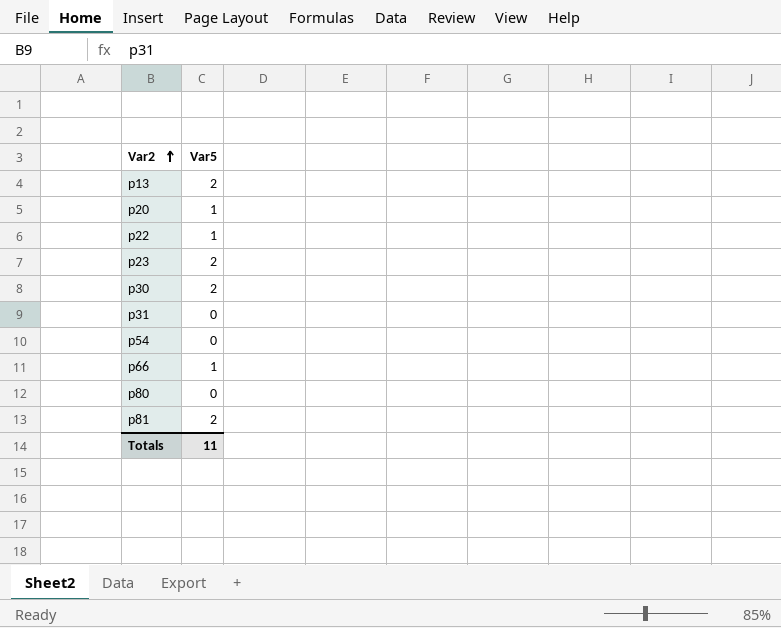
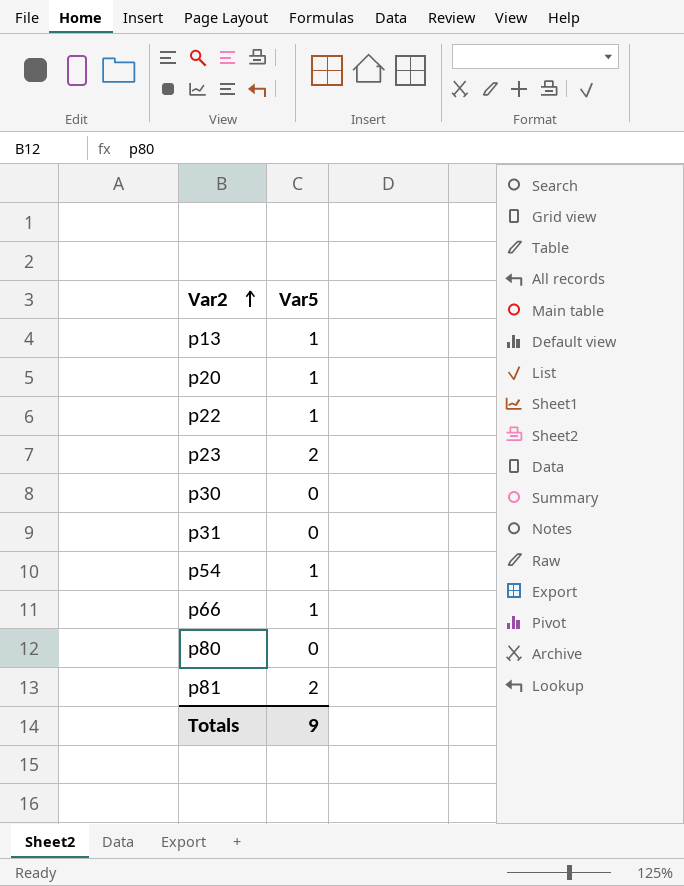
p13 | Var5: 2 -> 1
p30 | Var5: 2 -> 0
p54 | Var5: 0 -> 1
Totals | Var5: 11 -> 9

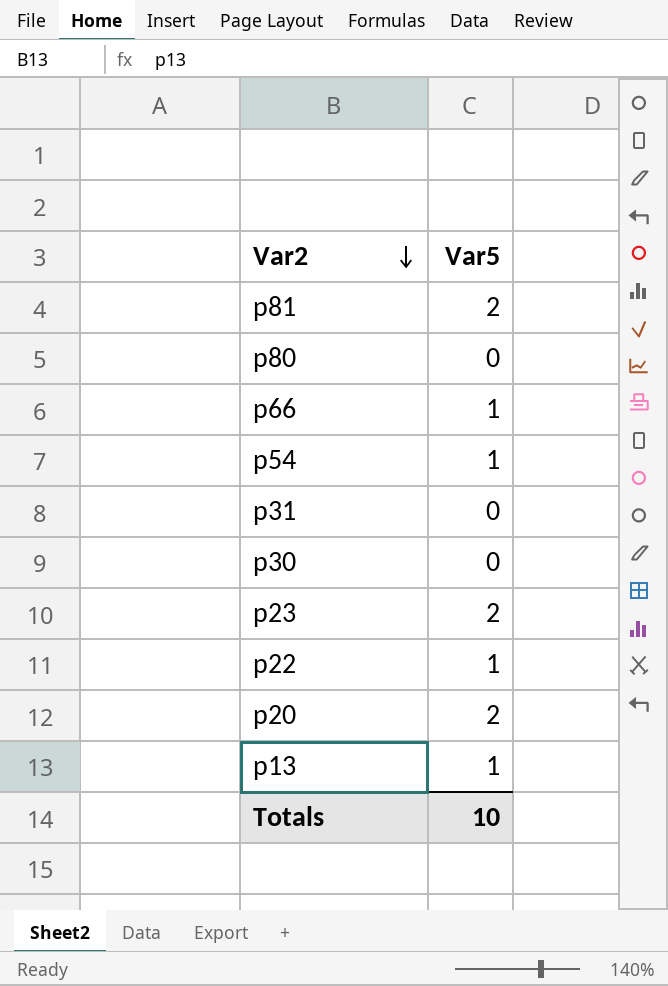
row order: Var2 ascending -> Var2 descending
p20 | Var5: 1 -> 2
Totals | Var5: 9 -> 10

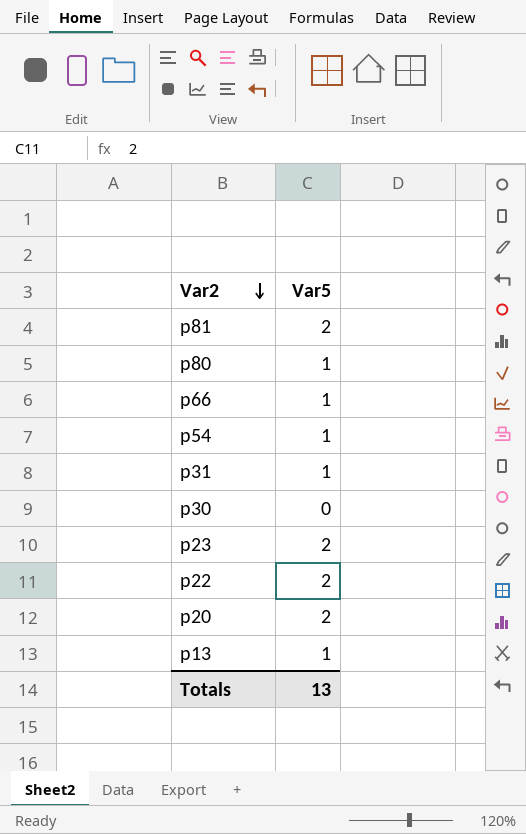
p80 | Var5: 0 -> 1
p31 | Var5: 0 -> 1
p22 | Var5: 1 -> 2
Totals | Var5: 10 -> 13

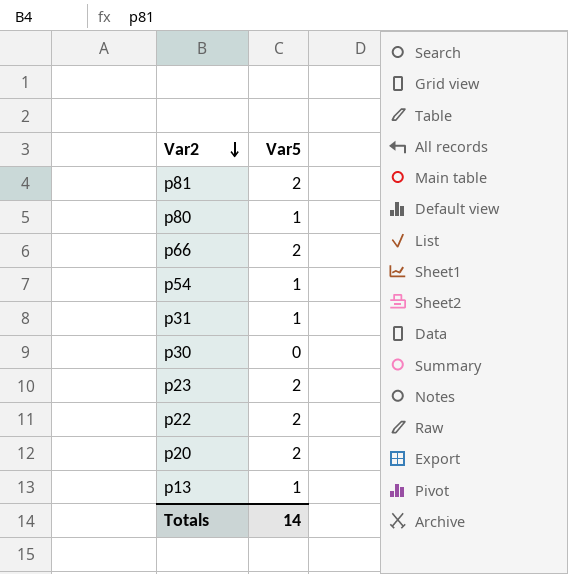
p66 | Var5: 1 -> 2
Totals | Var5: 13 -> 14

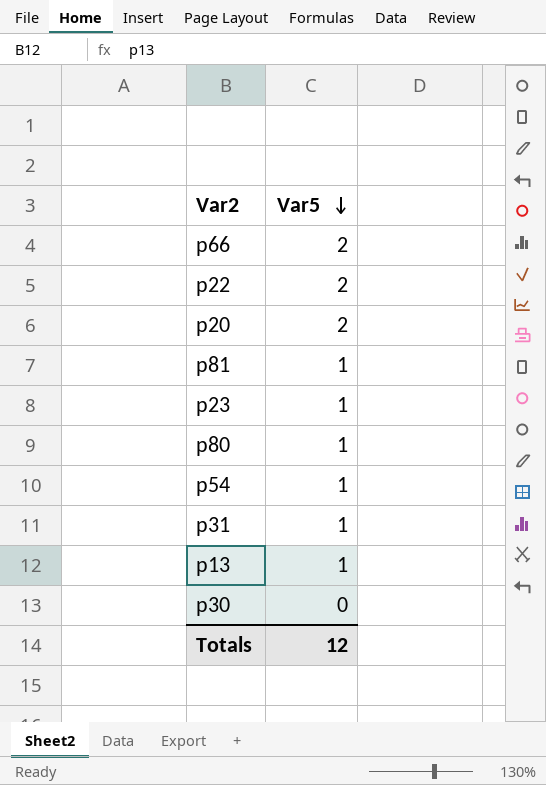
row order: Var2 descending -> Var5 descending
p81 | Var5: 2 -> 1
p23 | Var5: 2 -> 1
Totals | Var5: 14 -> 12

